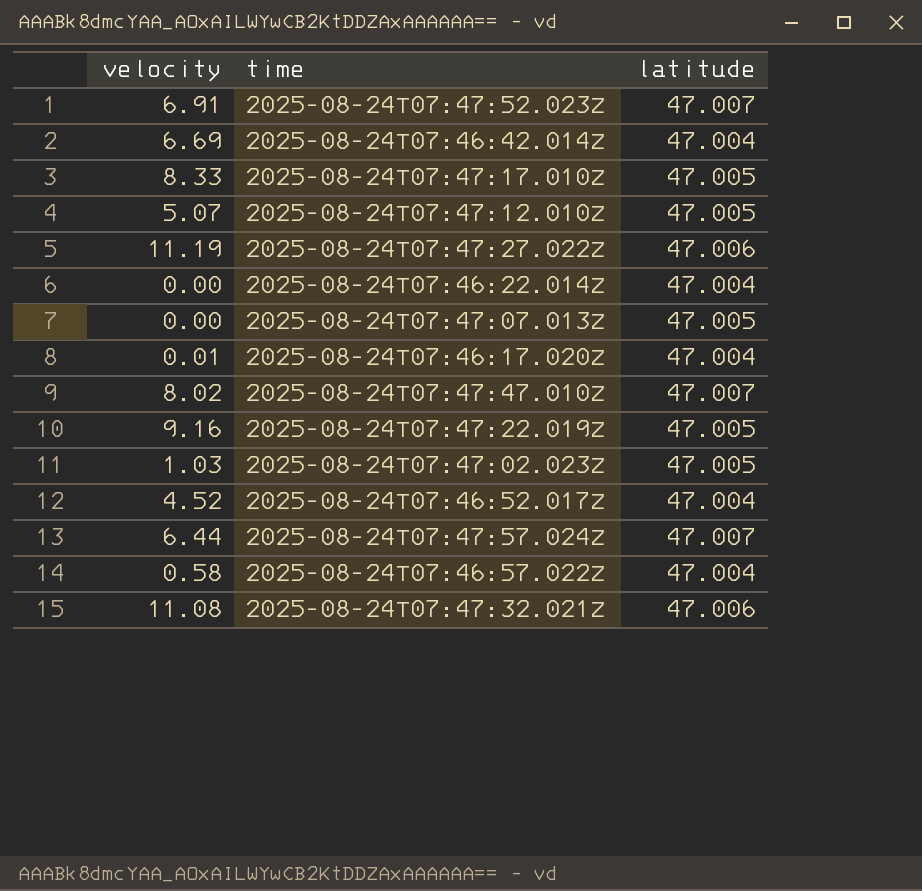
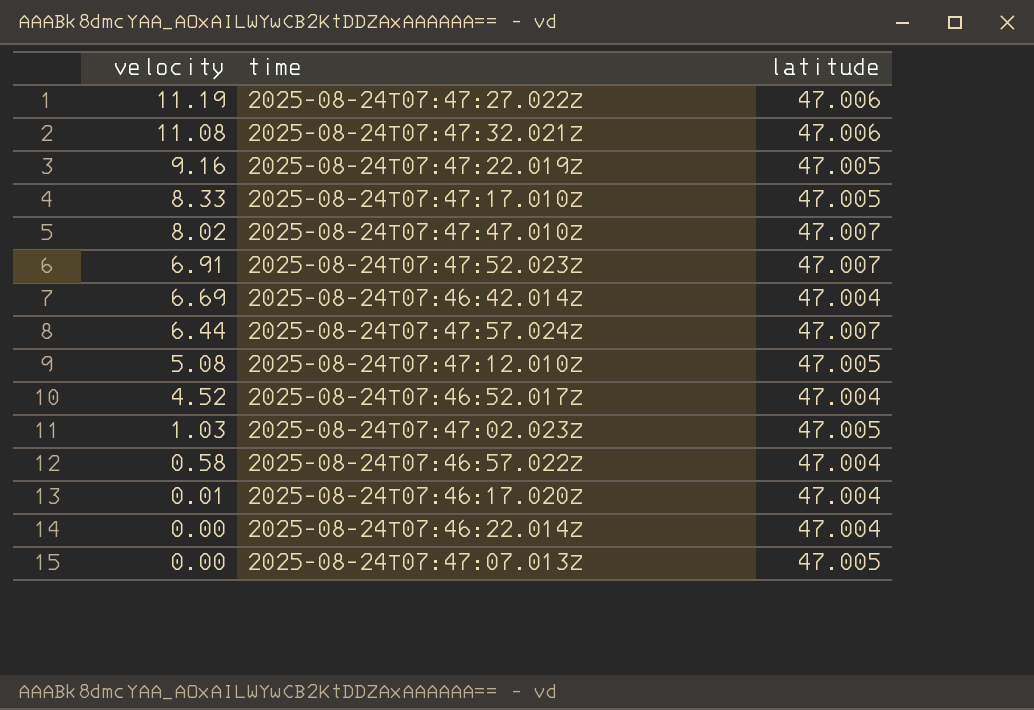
row order: none -> velocity descending
2025-08-24T07:47:12.010Z | velocity: 5.07 -> 5.08

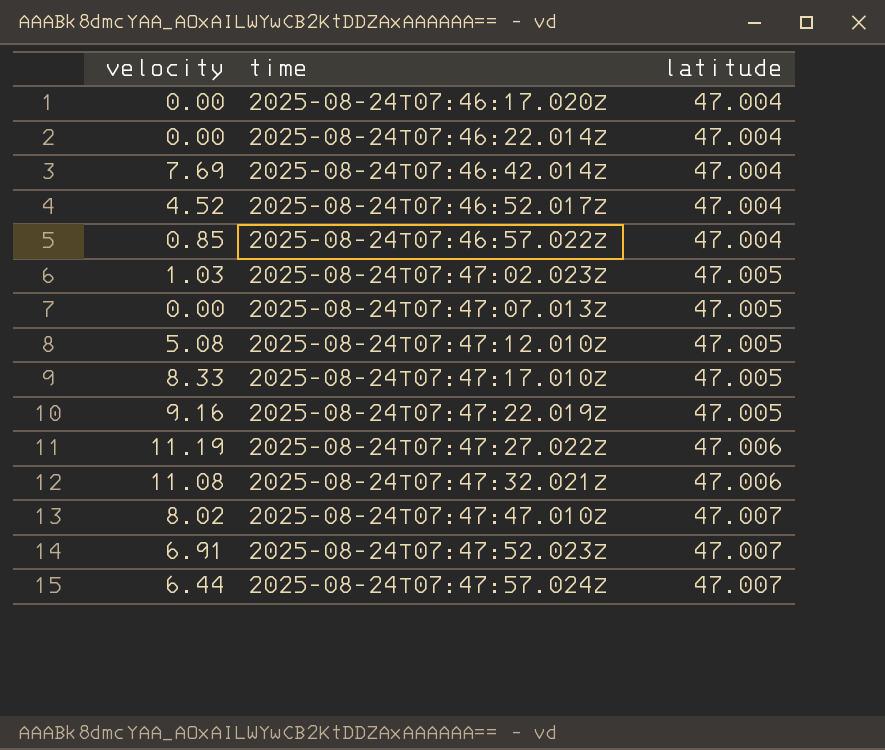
row order: velocity descending -> time ascending
2025-08-24T07:46:17.020Z | velocity: 0.01 -> 0.00
2025-08-24T07:46:42.014Z | velocity: 6.69 -> 7.69
2025-08-24T07:46:57.022Z | velocity: 0.58 -> 0.85

